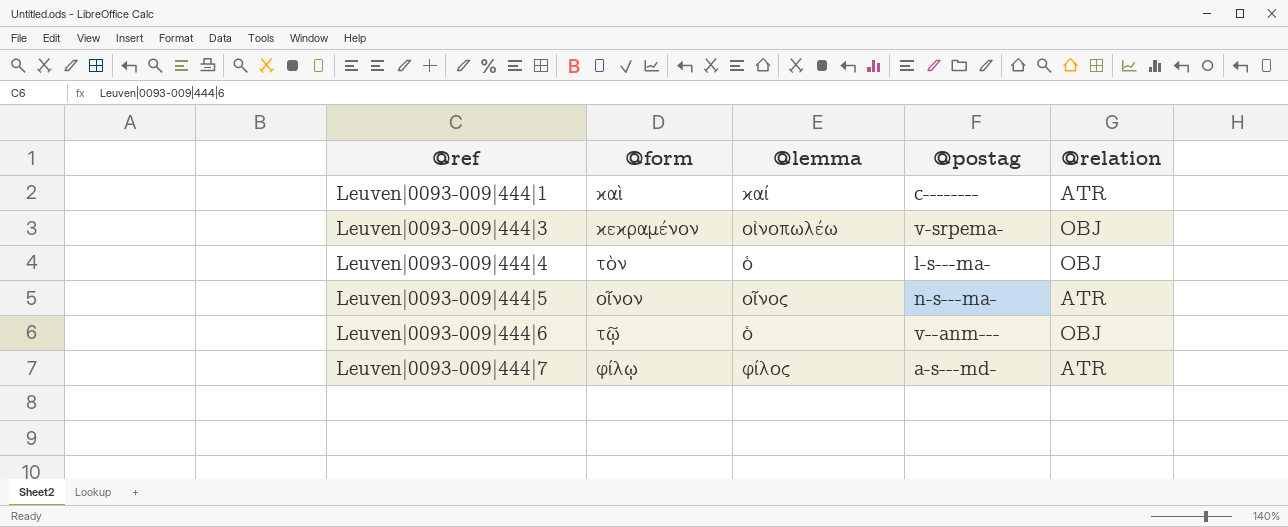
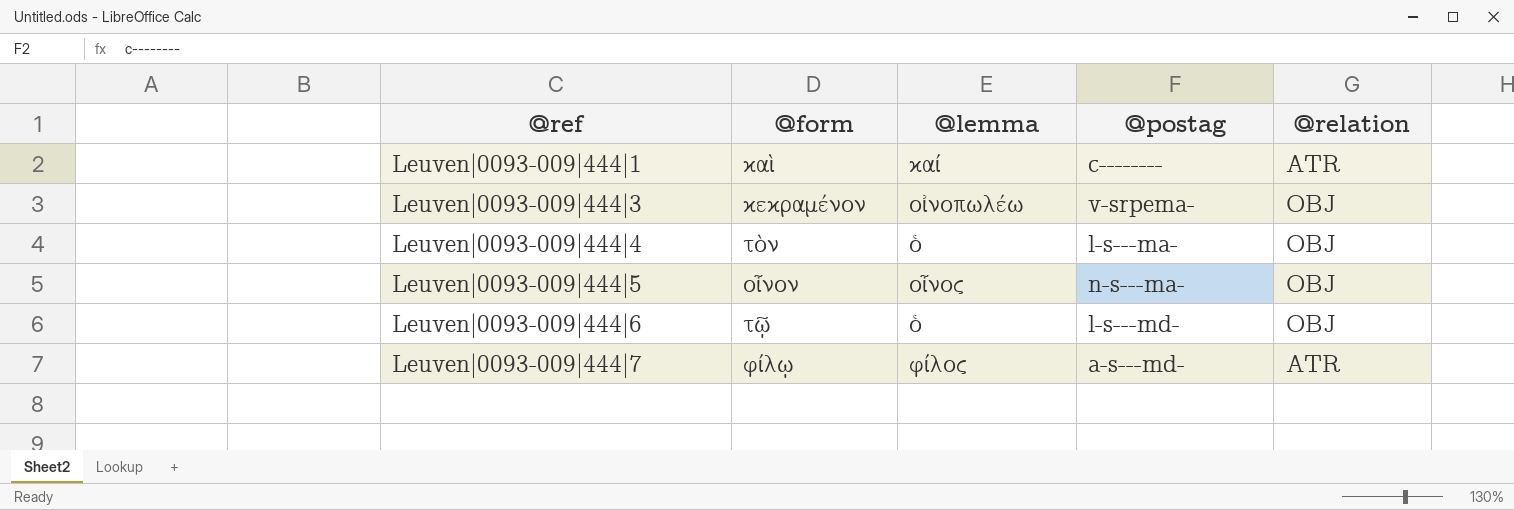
Leuven|0093-009|444|5 | @relation: ATR -> OBJ
Leuven|0093-009|444|6 | @postag: v--anm--- -> l-s---md-

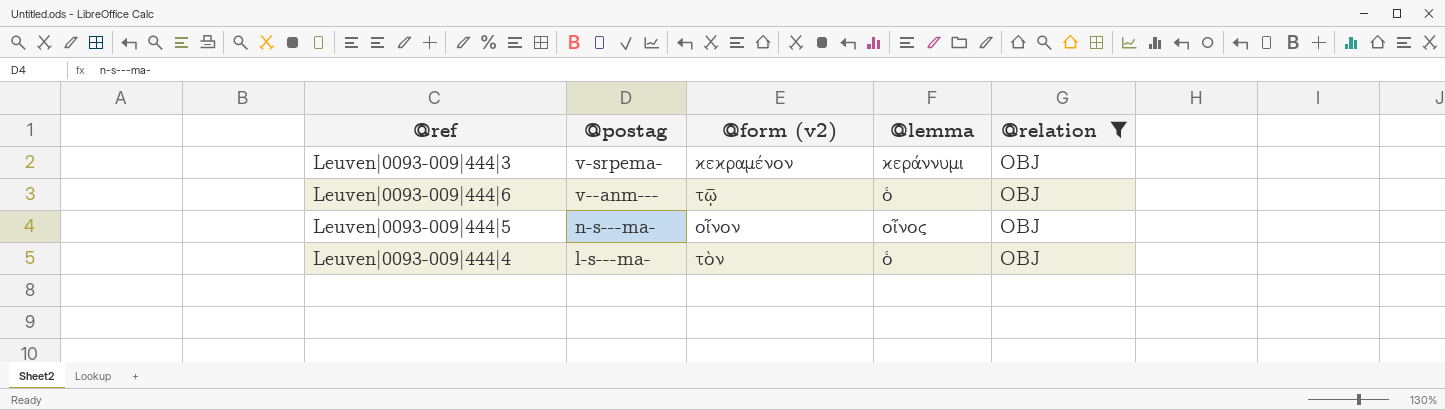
filter: none -> @relation = OBJ
row order: @ref ascending -> @postag descending
column @postag | position: 4 -> 2
column name: @form -> @form (v2)
Leuven|0093-009|444|3 | @lemma: οἰνοπωλέω -> κεράννυμι
Leuven|0093-009|444|6 | @postag: l-s---md- -> v--anm---

